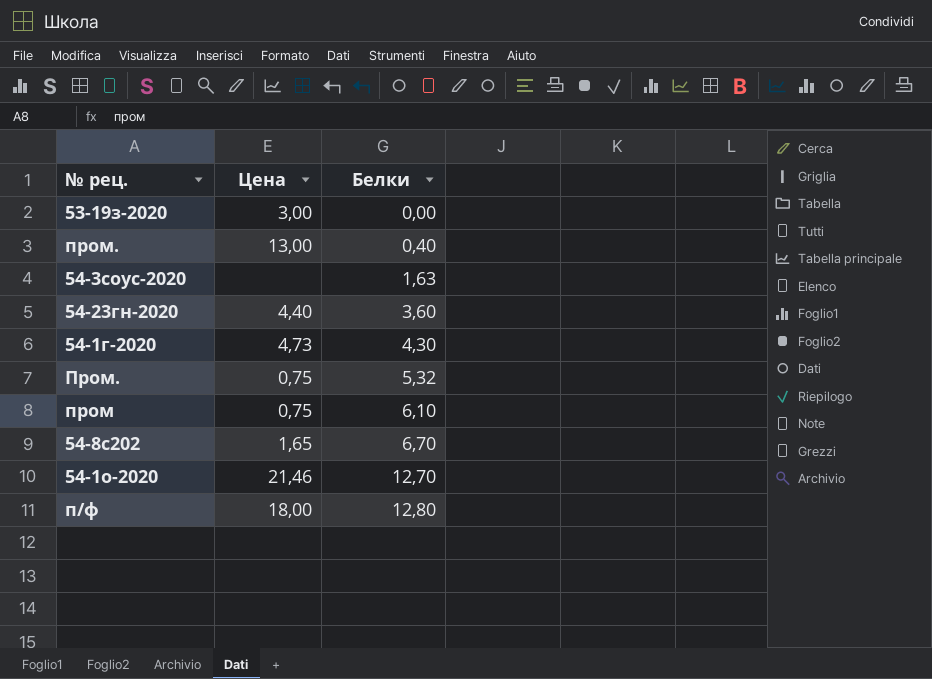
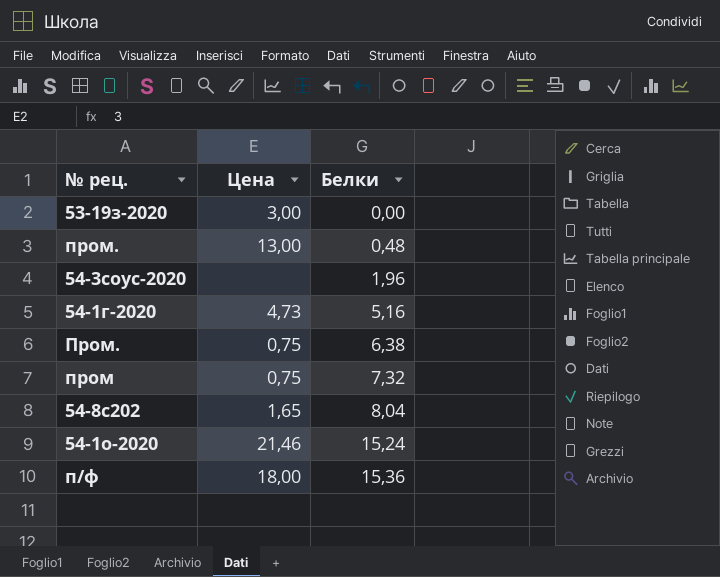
row 54-23гн-2020: 4,40 | 3,60 -> none
пром. | Белки: 0,40 -> 0,48
54-3соус-2020 | Белки: 1,63 -> 1,96
54-1г-2020 | Белки: 4,30 -> 5,16
Пром. | Белки: 5,32 -> 6,38
пром | Белки: 6,10 -> 7,32
54-8с202 | Белки: 6,70 -> 8,04
54-1о-2020 | Белки: 12,70 -> 15,24
п/ф | Белки: 12,80 -> 15,36

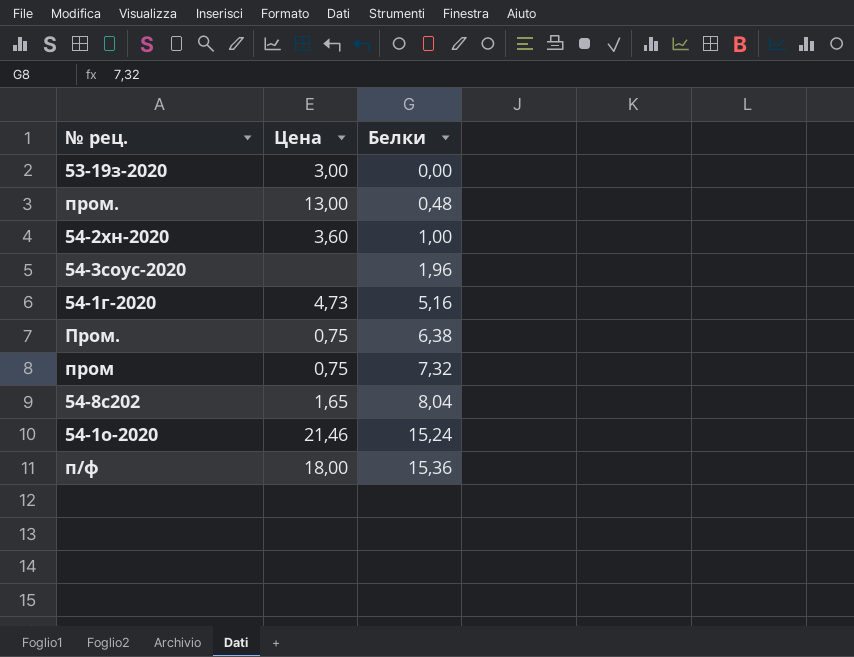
row 54-2хн-2020: none -> 3,60 | 1,00

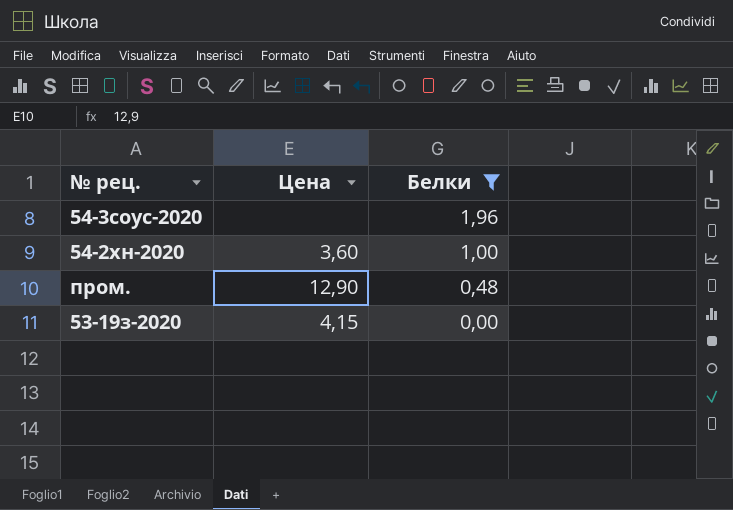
filter: none -> Белки <= 1,96
row order: Белки ascending -> Белки descending
пром. | Цена: 13,00 -> 12,90
53-19з-2020 | Цена: 3,00 -> 4,15

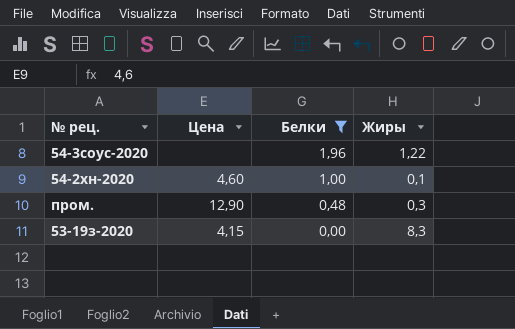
column Жиры | position: none -> 4
54-2хн-2020 | Цена: 3,60 -> 4,60

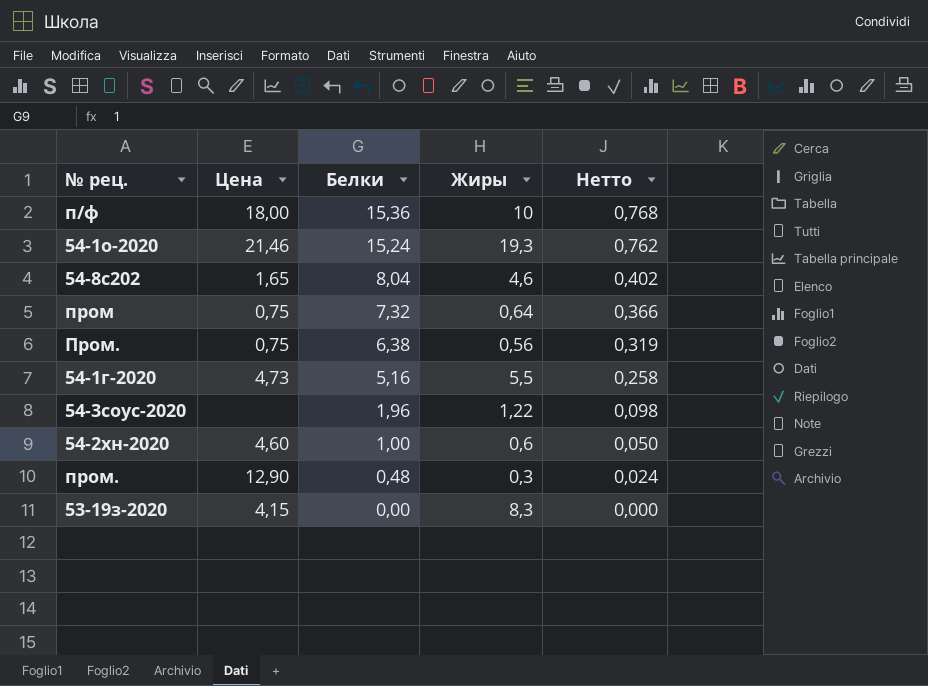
filter: Белки <= 1,96 -> none
column Нетто | formula: none -> [Белки] * 0,05
54-2хн-2020 | Жиры: 0,1 -> 0,6

